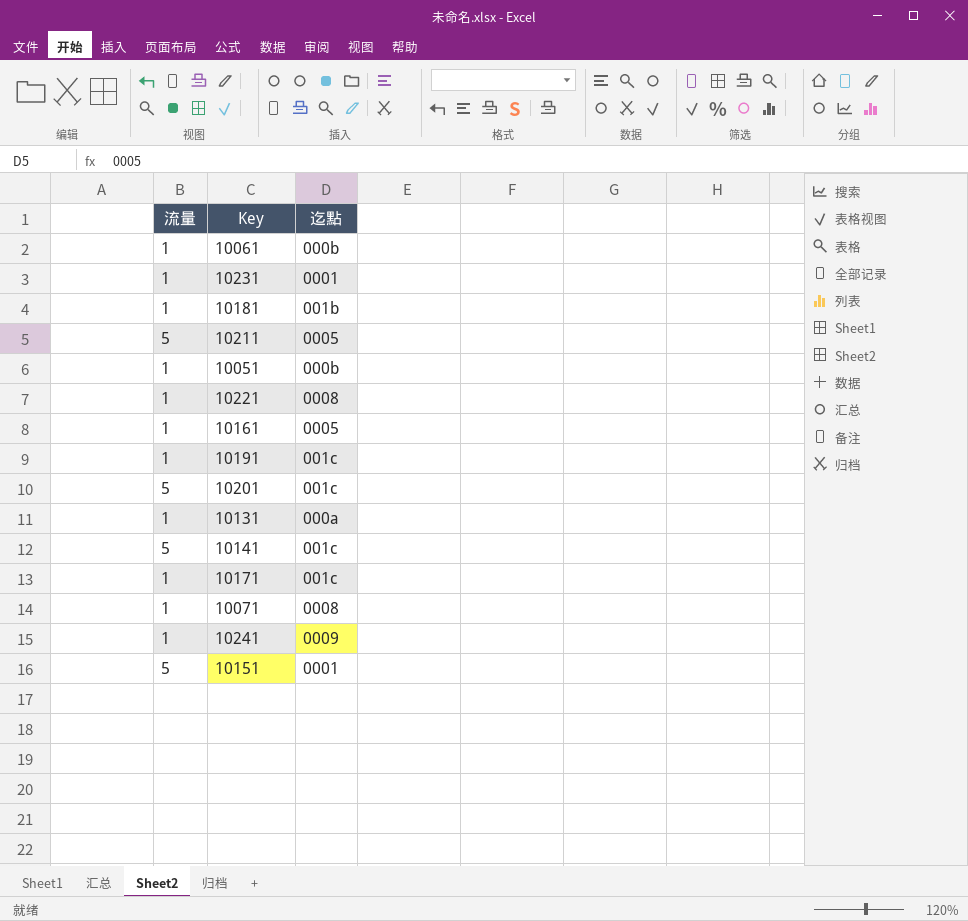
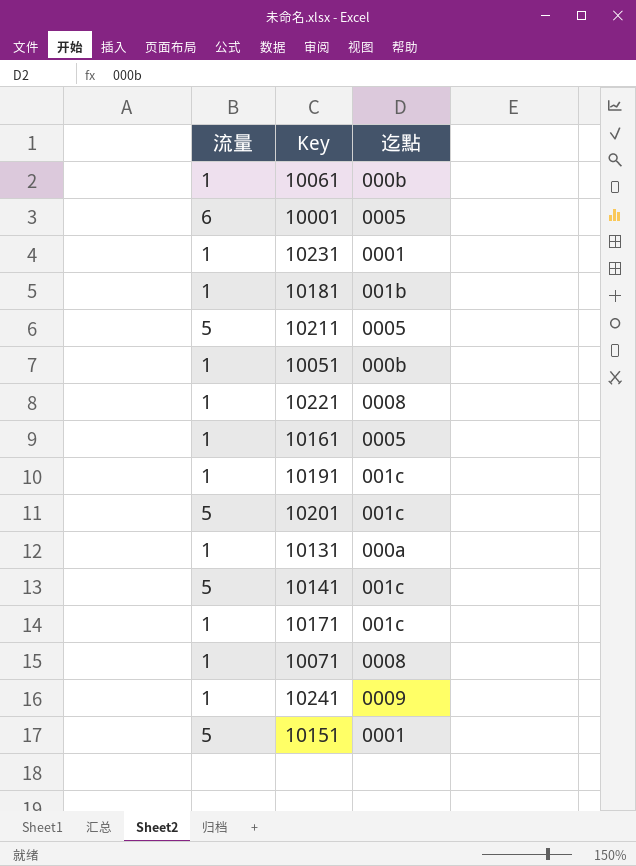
row 10001: none -> 6 | 0005

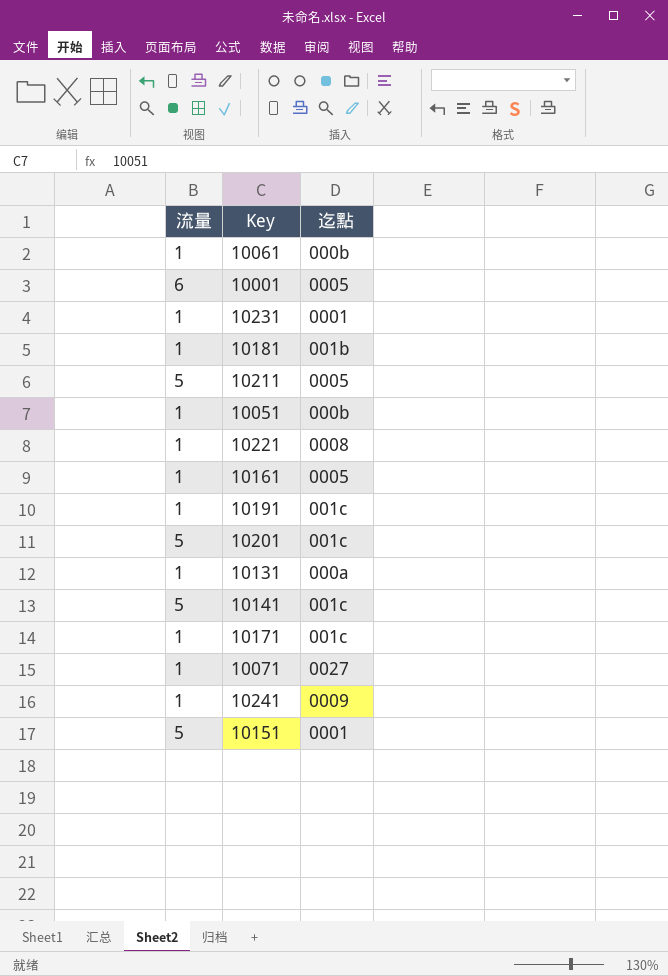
10071 | 迄點: 0008 -> 0027

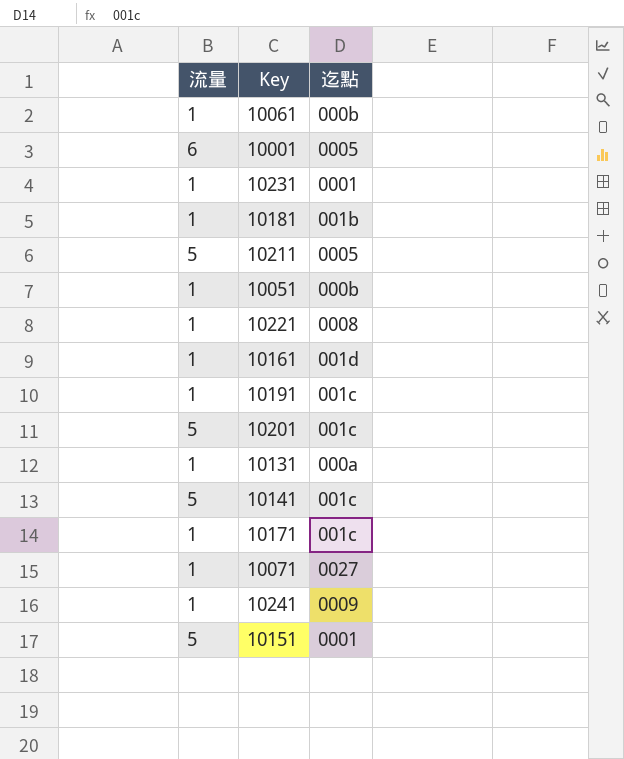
10161 | 迄點: 0005 -> 001d

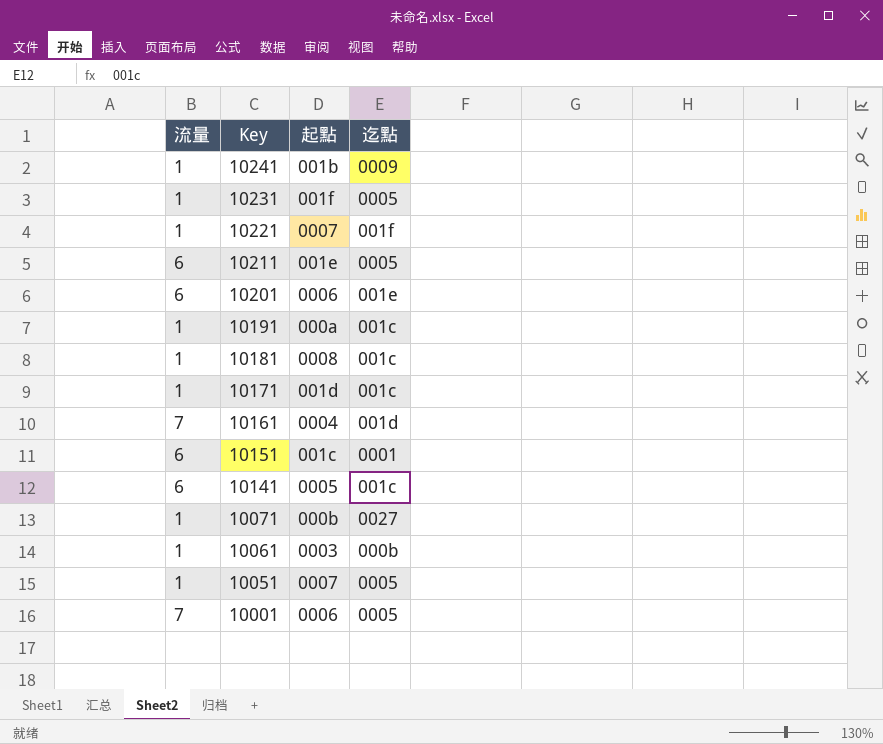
row order: none -> Key descending
column 起點 | position: none -> 3
row 10131: 1 | 000a -> none
10231 | 迄點: 0001 -> 0005
10221 | 迄點: 0008 -> 001f
10211 | 流量: 5 -> 6
10201 | 流量: 5 -> 6
10201 | 迄點: 001c -> 001e
10181 | 迄點: 001b -> 001c
10161 | 流量: 1 -> 7
10151 | 流量: 5 -> 6
10141 | 流量: 5 -> 6
10051 | 迄點: 000b -> 0005
10001 | 流量: 6 -> 7

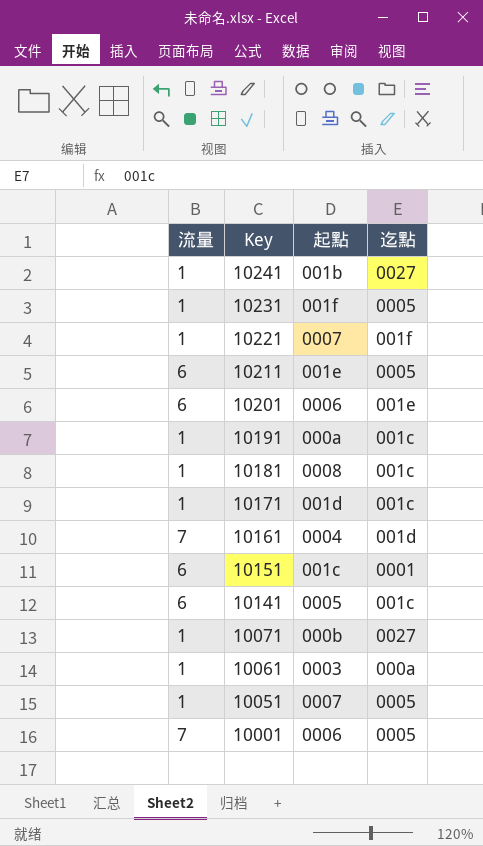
10241 | 迄點: 0009 -> 0027
10061 | 迄點: 000b -> 000a

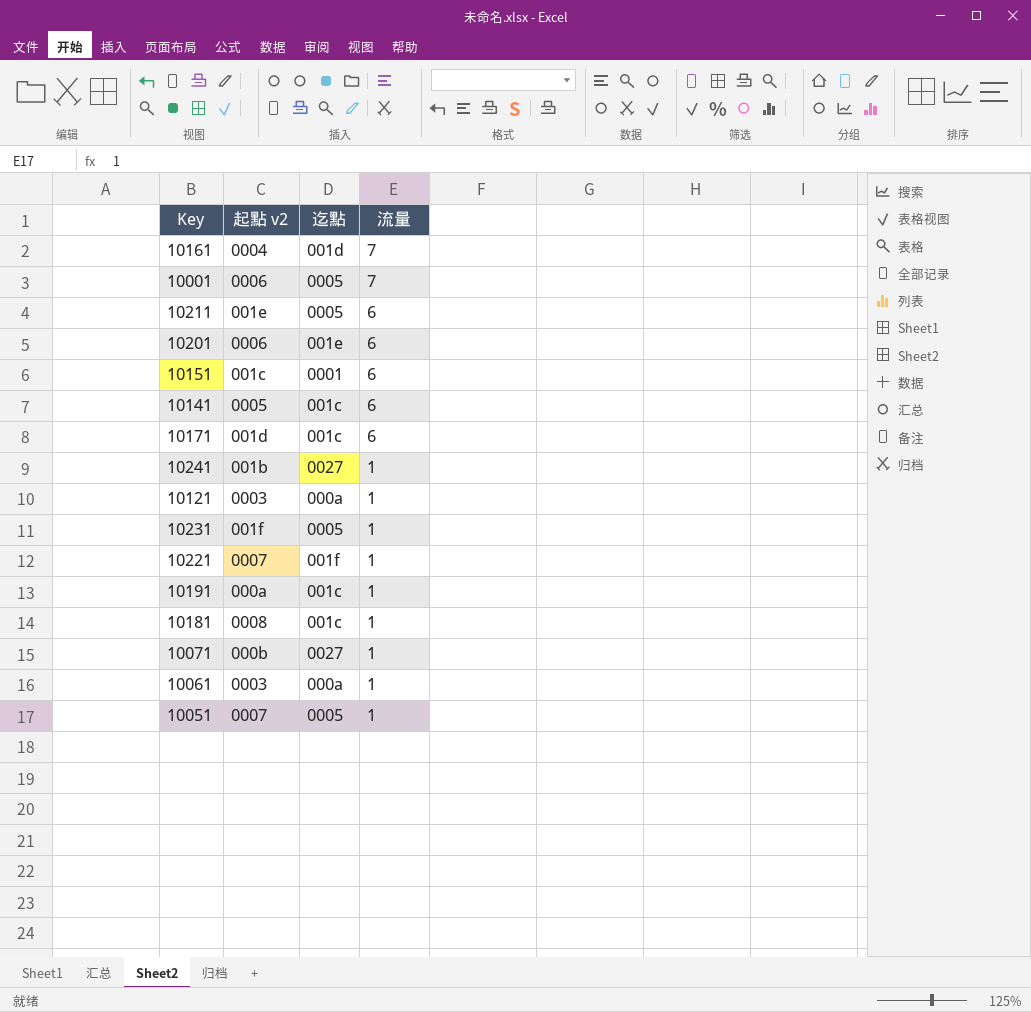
row order: Key descending -> 流量 descending
column name: 起點 -> 起點 v2
column 流量 | position: 1 -> 4
10171 | 流量: 1 -> 6
row 10121: none -> 0003 | 000a | 1

